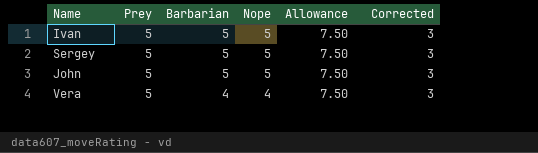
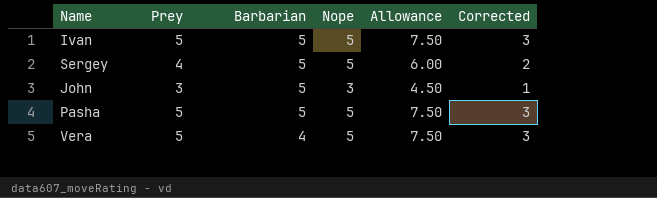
Sergey | Prey: 5 -> 4
Sergey | Allowance: 7.50 -> 6.00
Sergey | Corrected: 3 -> 2
John | Prey: 5 -> 3
John | Nope: 5 -> 3
John | Allowance: 7.50 -> 4.50
John | Corrected: 3 -> 1
row Pasha: none -> 5 | 5 | 5 | 7.50 | 3
Vera | Nope: 4 -> 5

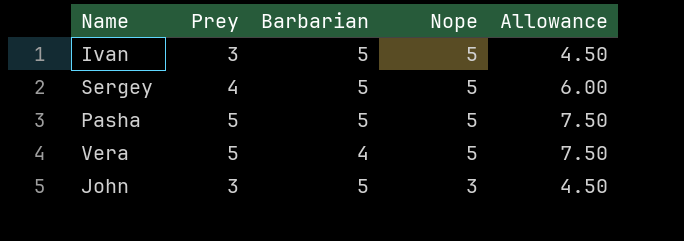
row order: Barbarian descending -> Nope descending
column Corrected | formula: [Prey] - 2 -> none
Ivan | Prey: 5 -> 3
Ivan | Allowance: 7.50 -> 4.50

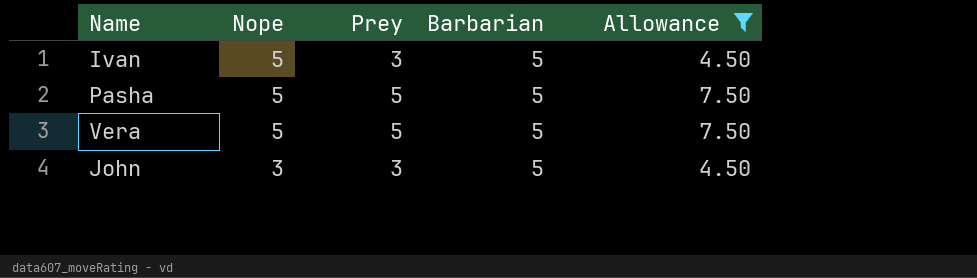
filter: none -> Allowance != 6.00
column Nope | position: 4 -> 2
Vera | Barbarian: 4 -> 5

